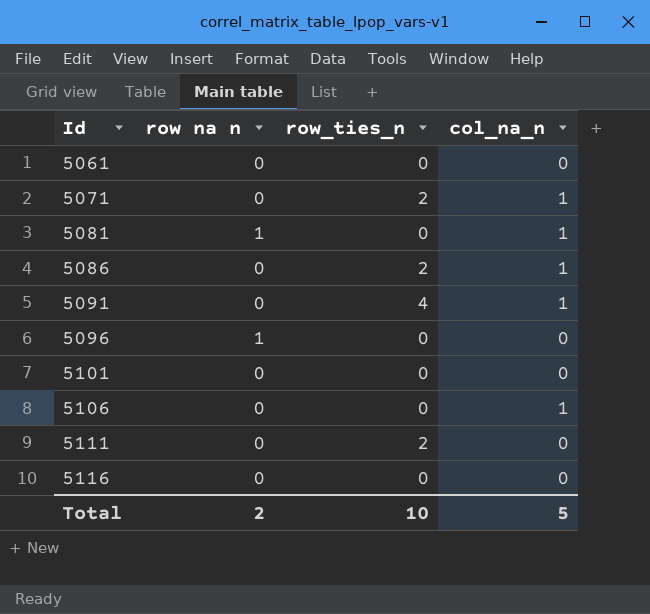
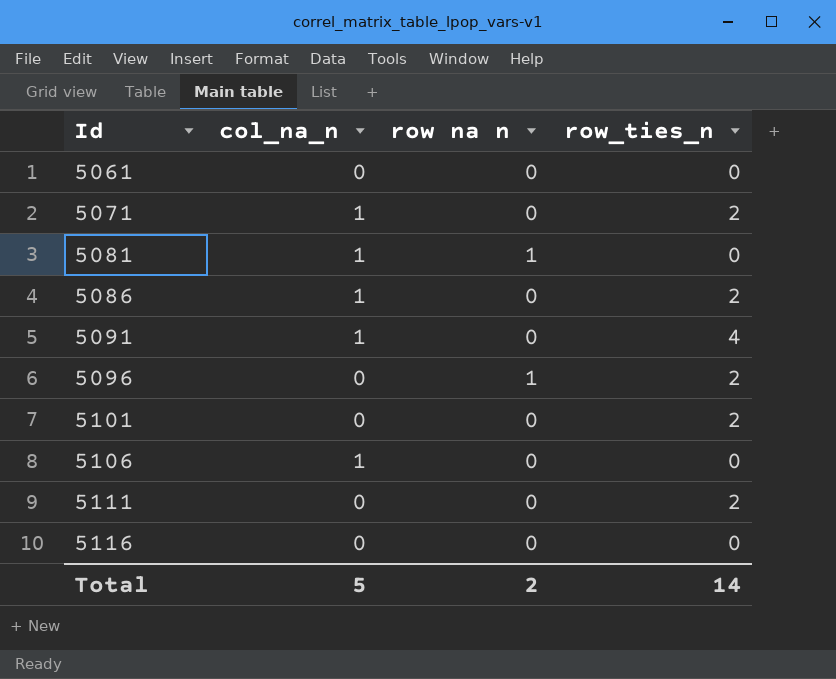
column col_na_n | position: 4 -> 2
5096 | row_ties_n: 0 -> 2
5101 | row_ties_n: 0 -> 2
Total | row_ties_n: 10 -> 14

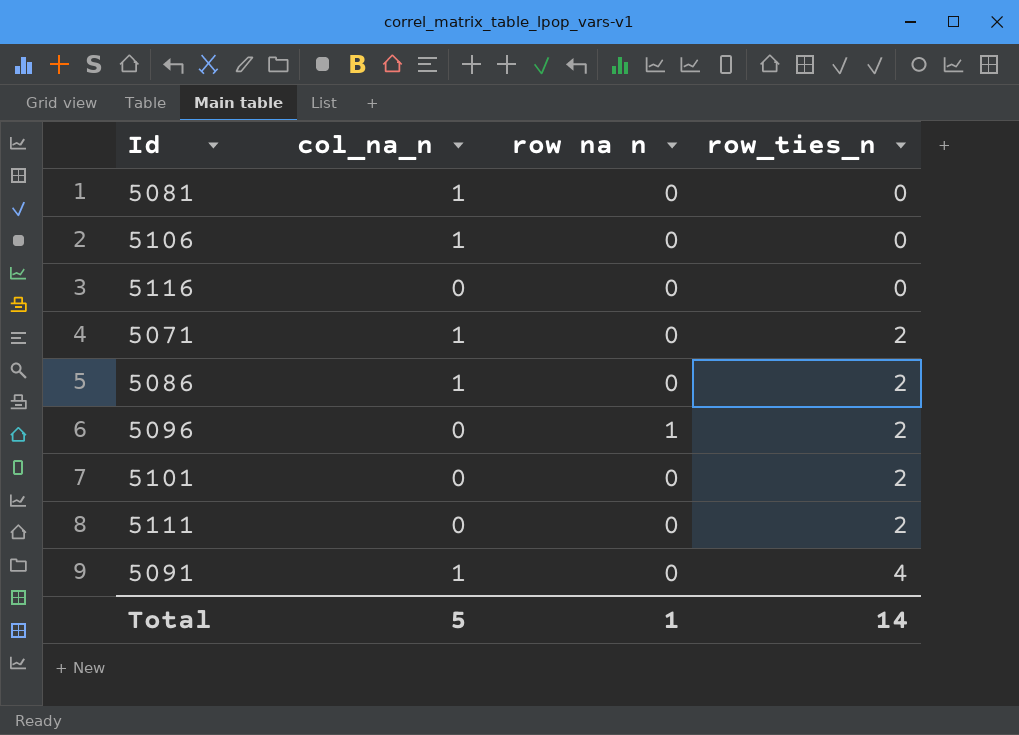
row order: Id ascending -> row_ties_n ascending
row 5061: 0 | 0 | 0 -> none
5081 | row na n: 1 -> 0
Total | row na n: 2 -> 1

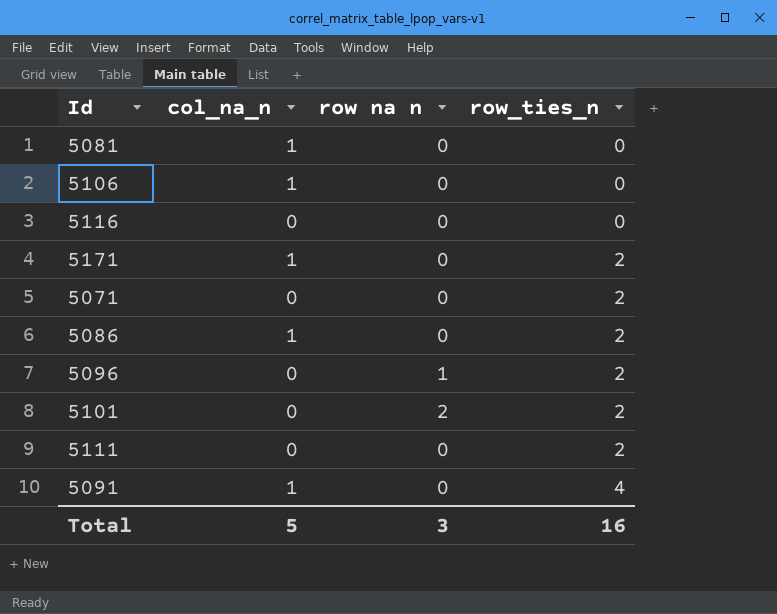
row 5171: none -> 1 | 0 | 2
5071 | col_na_n: 1 -> 0
5101 | row na n: 0 -> 2
Total | row na n: 1 -> 3
Total | row_ties_n: 14 -> 16

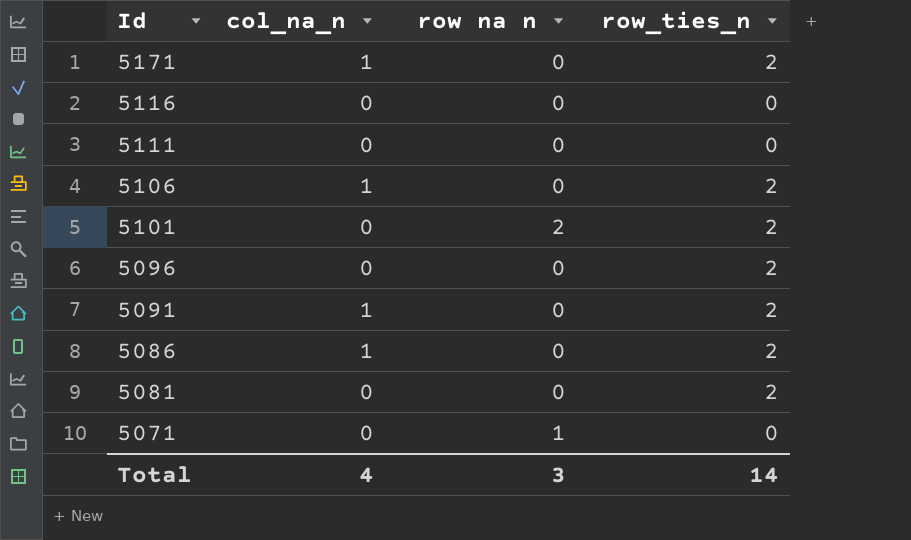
row order: row_ties_n ascending -> Id descending
5111 | row_ties_n: 2 -> 0
5106 | row_ties_n: 0 -> 2
5096 | row na n: 1 -> 0
5091 | row_ties_n: 4 -> 2
5081 | col_na_n: 1 -> 0
5081 | row_ties_n: 0 -> 2
5071 | row na n: 0 -> 1
5071 | row_ties_n: 2 -> 0
Total | col_na_n: 5 -> 4
Total | row_ties_n: 16 -> 14

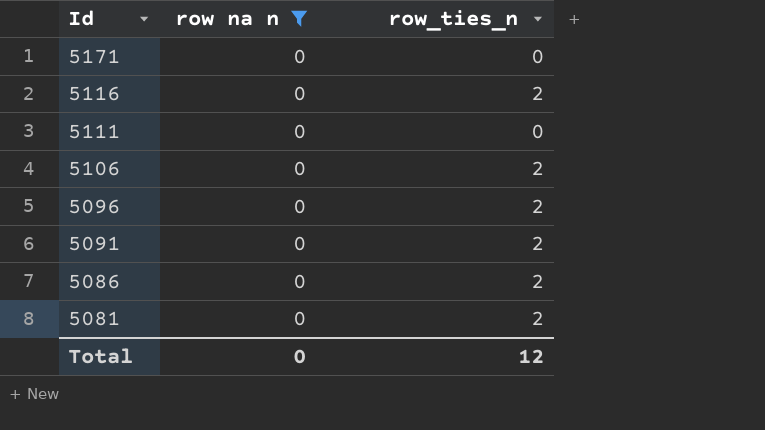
filter: none -> row na n = 0
column col_na_n | position: 2 -> none
5171 | row_ties_n: 2 -> 0
5116 | row_ties_n: 0 -> 2
Total | row na n: 3 -> 0
Total | row_ties_n: 14 -> 12

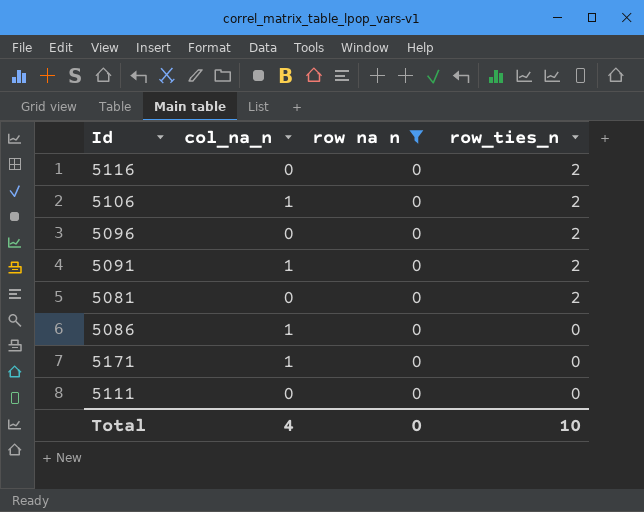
row order: Id descending -> row_ties_n descending
column col_na_n | position: none -> 2
5086 | row_ties_n: 2 -> 0
Total | row_ties_n: 12 -> 10

